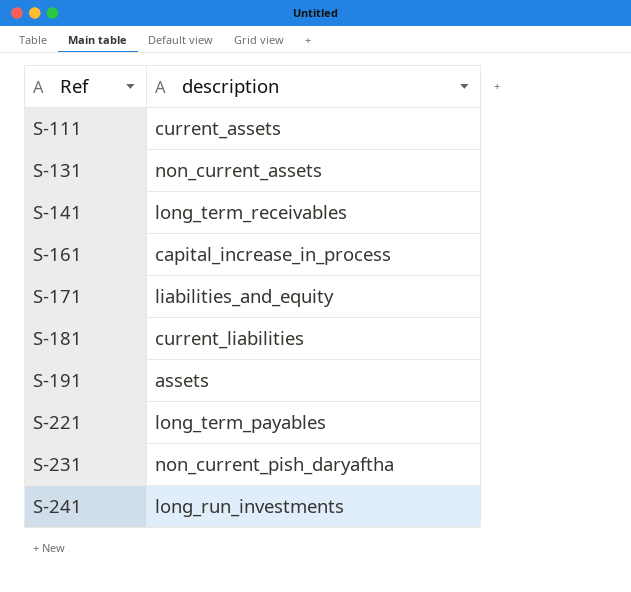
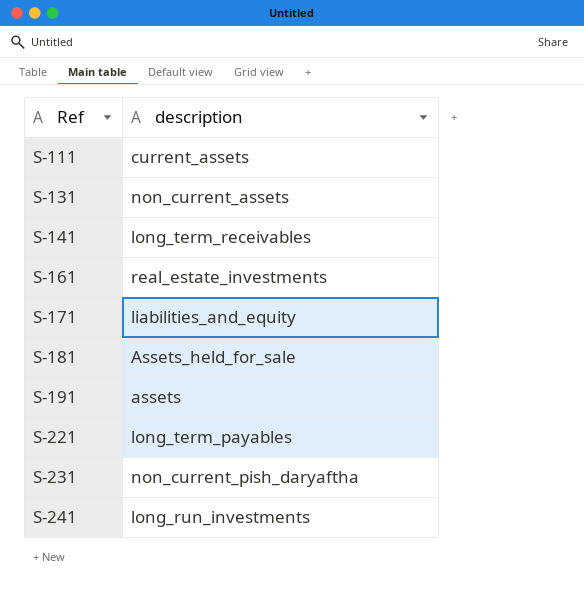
S-161 | description: capital_increase_in_process -> real_estate_investments
S-181 | description: current_liabilities -> Assets_held_for_sale

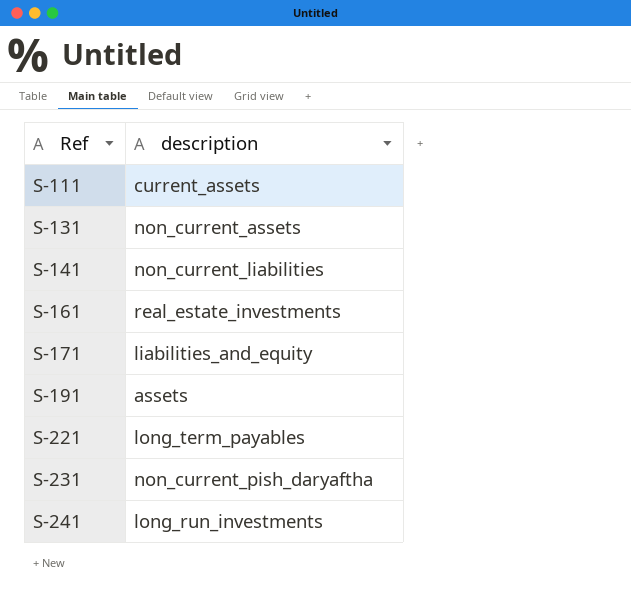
row S-181: Assets_held_for_sale -> none
S-141 | description: long_term_receivables -> non_current_liabilities

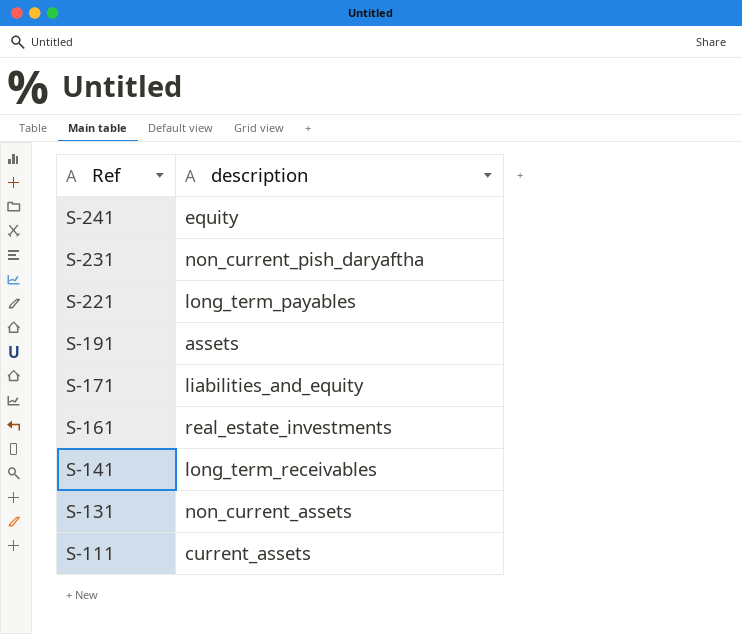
row order: Ref ascending -> Ref descending
S-241 | description: long_run_investments -> equity
S-141 | description: non_current_liabilities -> long_term_receivables

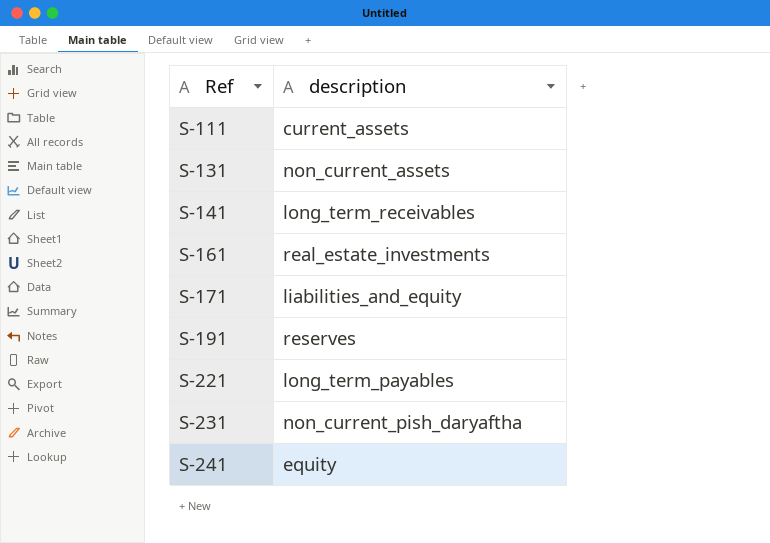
row order: Ref descending -> Ref ascending
S-191 | description: assets -> reserves

